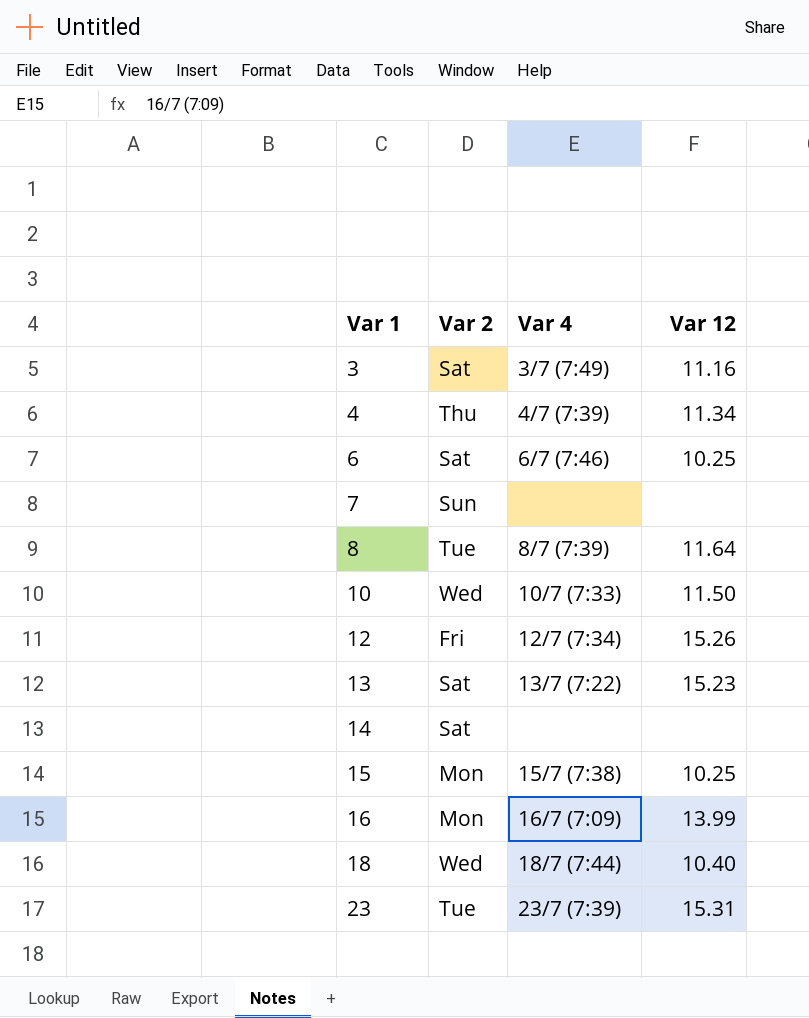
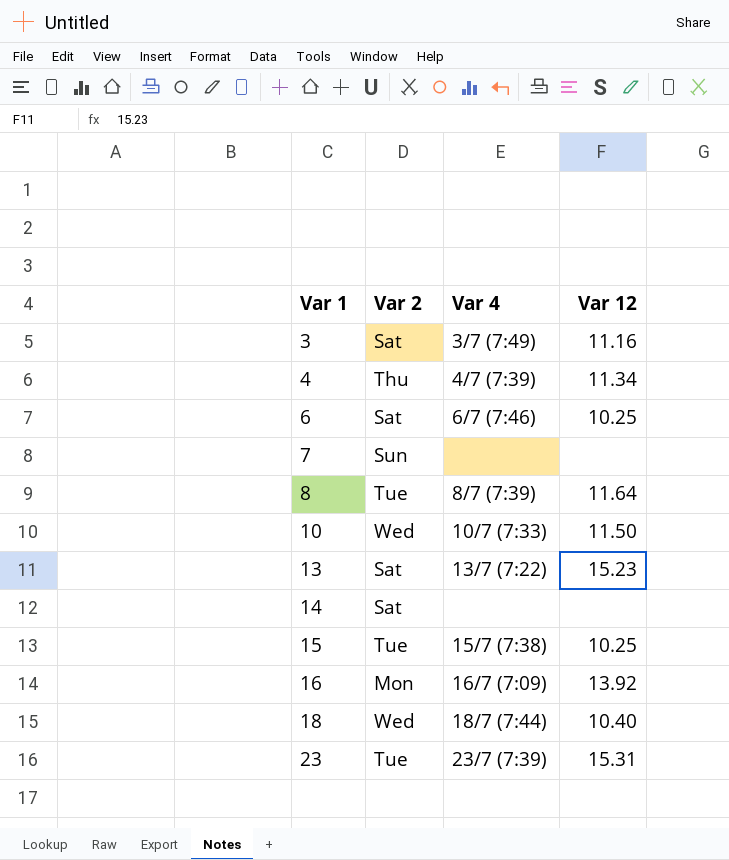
row 12: Fri | 12/7 (7:34) | 15.26 -> none
15 | Var 2: Mon -> Tue
16 | Var 12: 13.99 -> 13.92

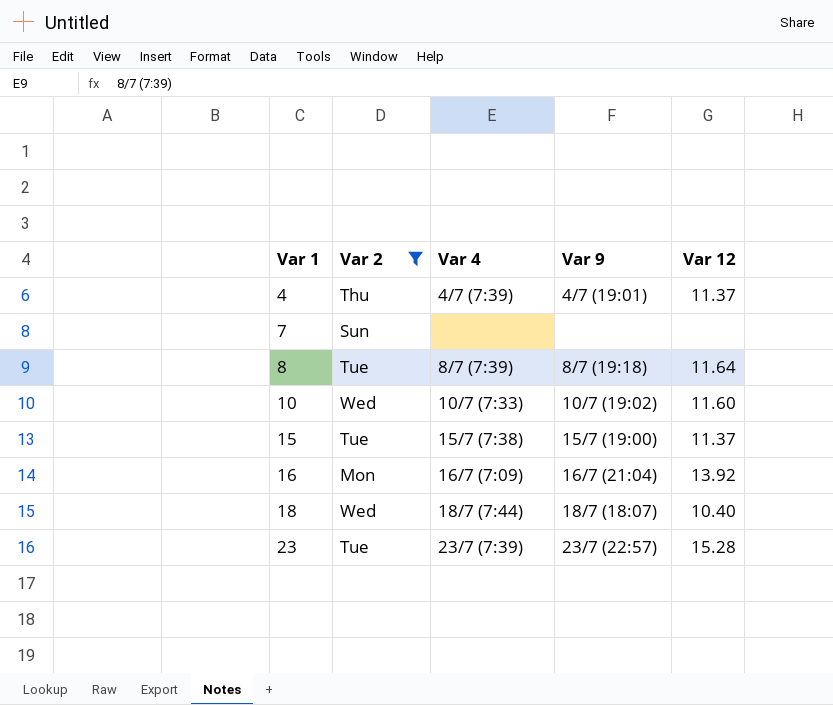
filter: none -> Var 2 != Sat
column Var 9 | position: none -> 4
4 | Var 12: 11.34 -> 11.37
10 | Var 12: 11.50 -> 11.60
15 | Var 12: 10.25 -> 11.37
23 | Var 12: 15.31 -> 15.28

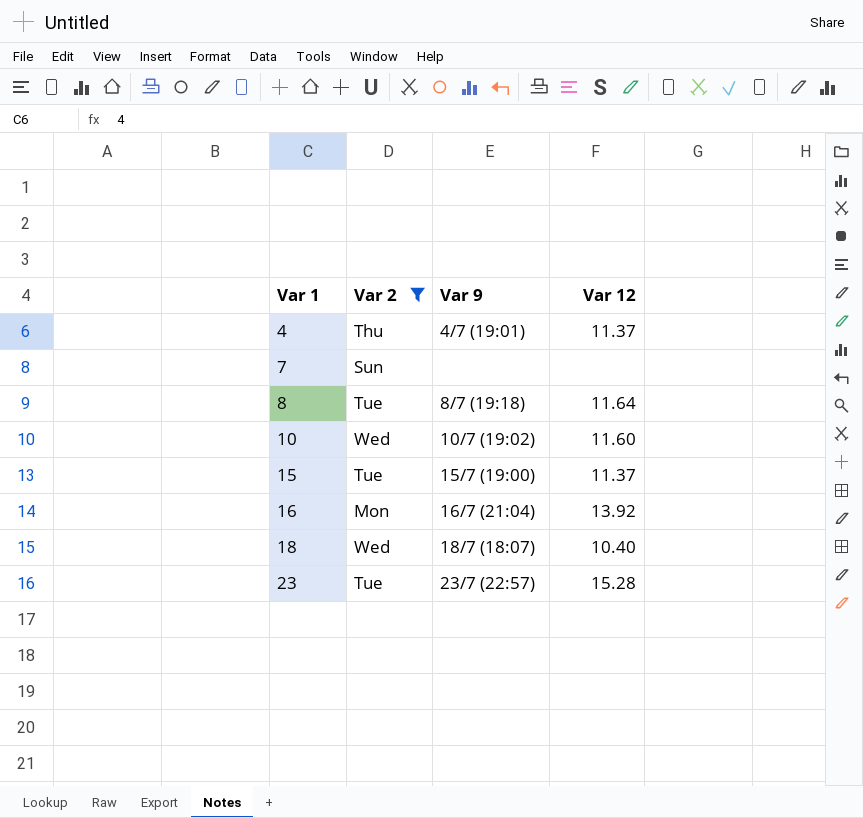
column Var 4 | position: 3 -> none

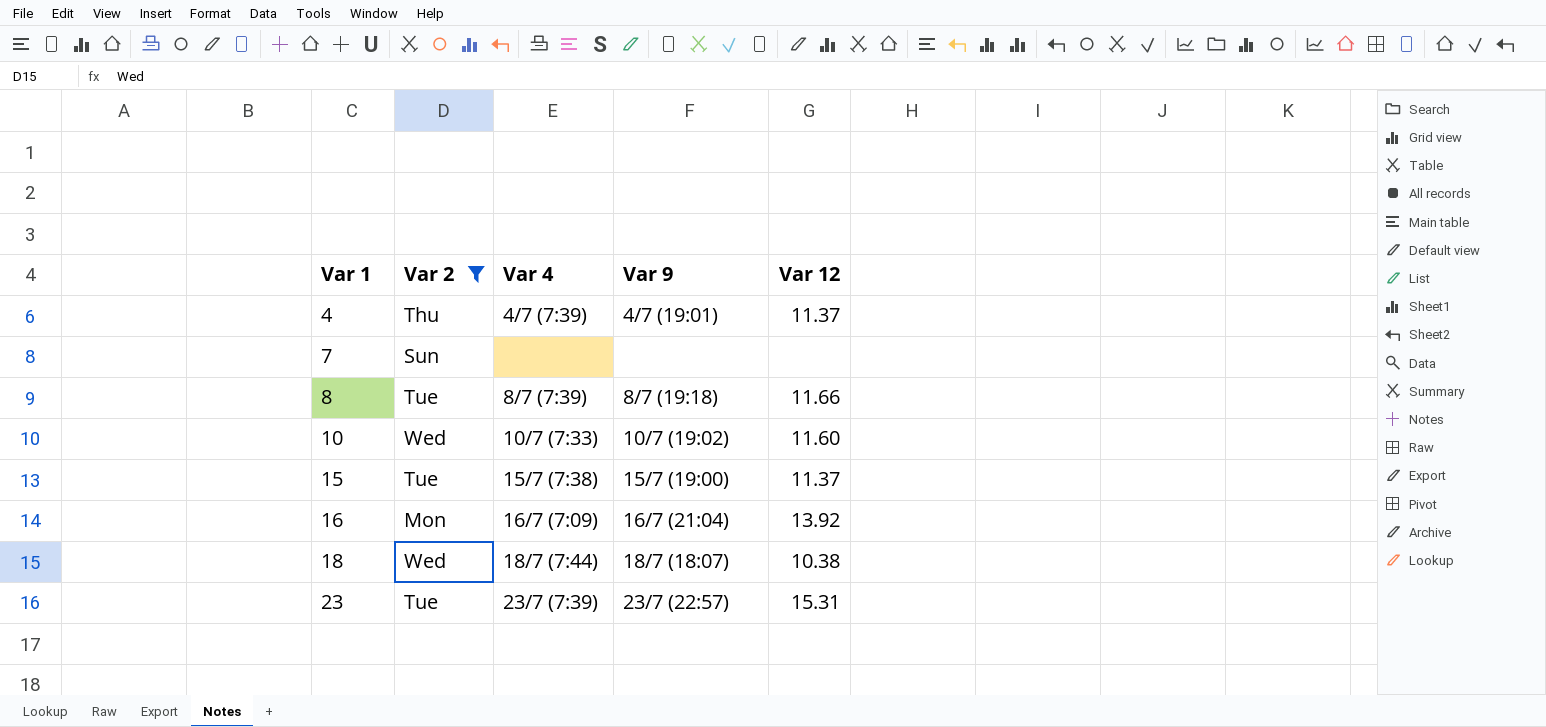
column Var 4 | position: none -> 3
8 | Var 12: 11.64 -> 11.66
18 | Var 12: 10.40 -> 10.38
23 | Var 12: 15.28 -> 15.31

